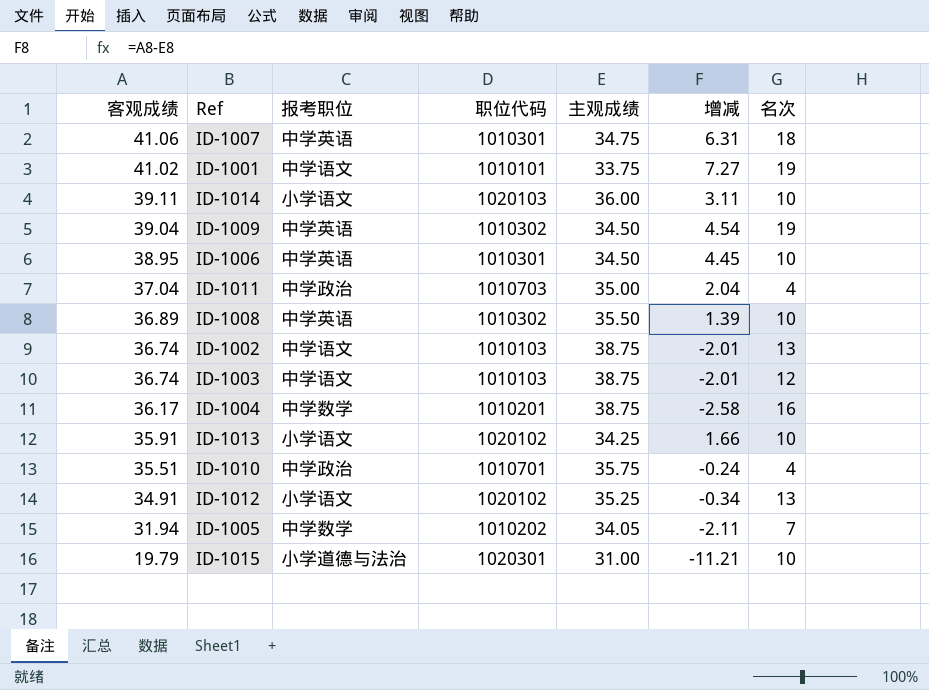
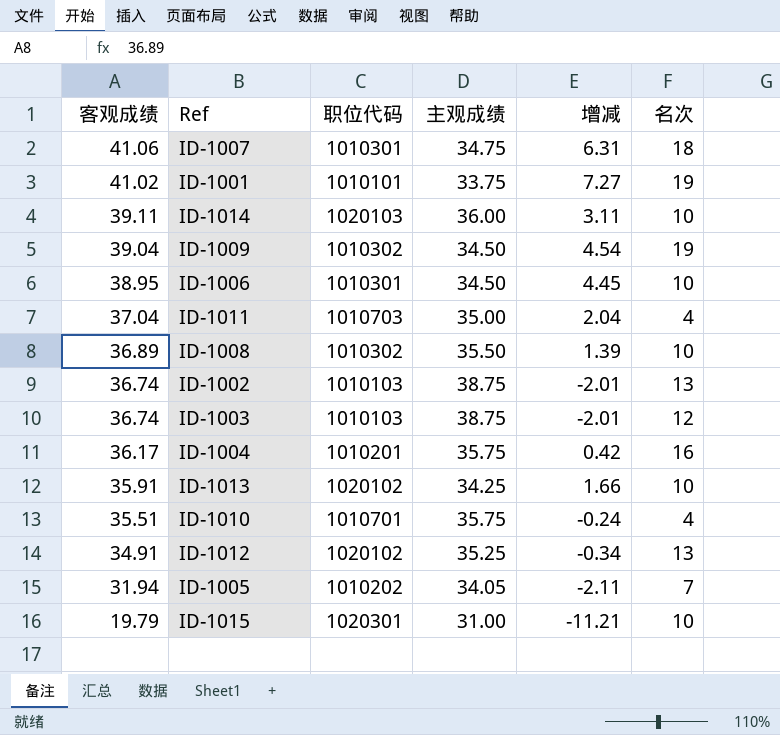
column 报考职位 | position: 3 -> none
ID-1004 | 主观成绩: 38.75 -> 35.75
ID-1004 | 增减: -2.58 -> 0.42

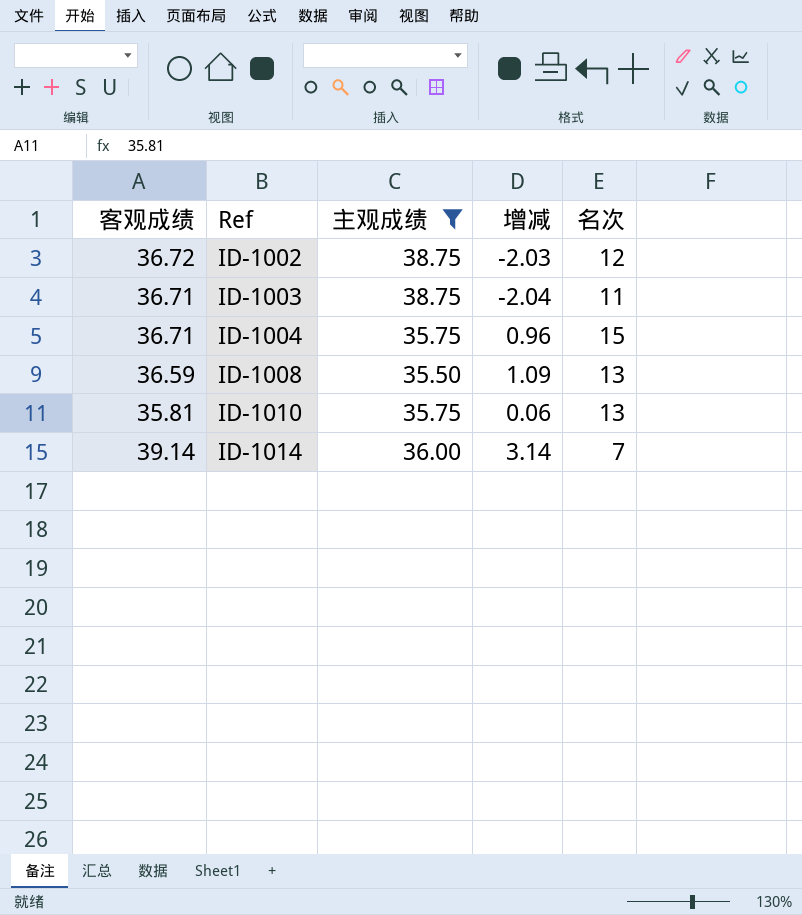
filter: none -> 主观成绩 >= 35.50
row order: 客观成绩 descending -> Ref ascending
column 职位代码 | position: 3 -> none
ID-1002 | 客观成绩: 36.74 -> 36.72
ID-1002 | 增减: -2.01 -> -2.03
ID-1002 | 名次: 13 -> 12
ID-1003 | 客观成绩: 36.74 -> 36.71
ID-1003 | 增减: -2.01 -> -2.04
ID-1003 | 名次: 12 -> 11
ID-1004 | 客观成绩: 36.17 -> 36.71
ID-1004 | 增减: 0.42 -> 0.96
ID-1004 | 名次: 16 -> 15
ID-1008 | 客观成绩: 36.89 -> 36.59
ID-1008 | 增减: 1.39 -> 1.09
ID-1008 | 名次: 10 -> 13
ID-1010 | 客观成绩: 35.51 -> 35.81
ID-1010 | 增减: -0.24 -> 0.06
ID-1010 | 名次: 4 -> 13
ID-1014 | 客观成绩: 39.11 -> 39.14
ID-1014 | 增减: 3.11 -> 3.14
ID-1014 | 名次: 10 -> 7

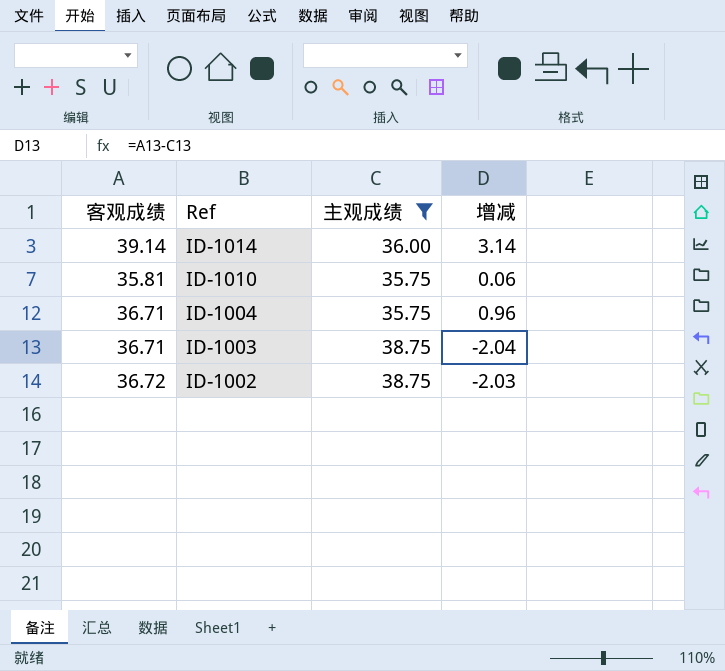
row order: Ref ascending -> Ref descending
column 名次 | position: 5 -> none
row ID-1008: 36.59 | 35.50 | 1.09 | 13 -> none

